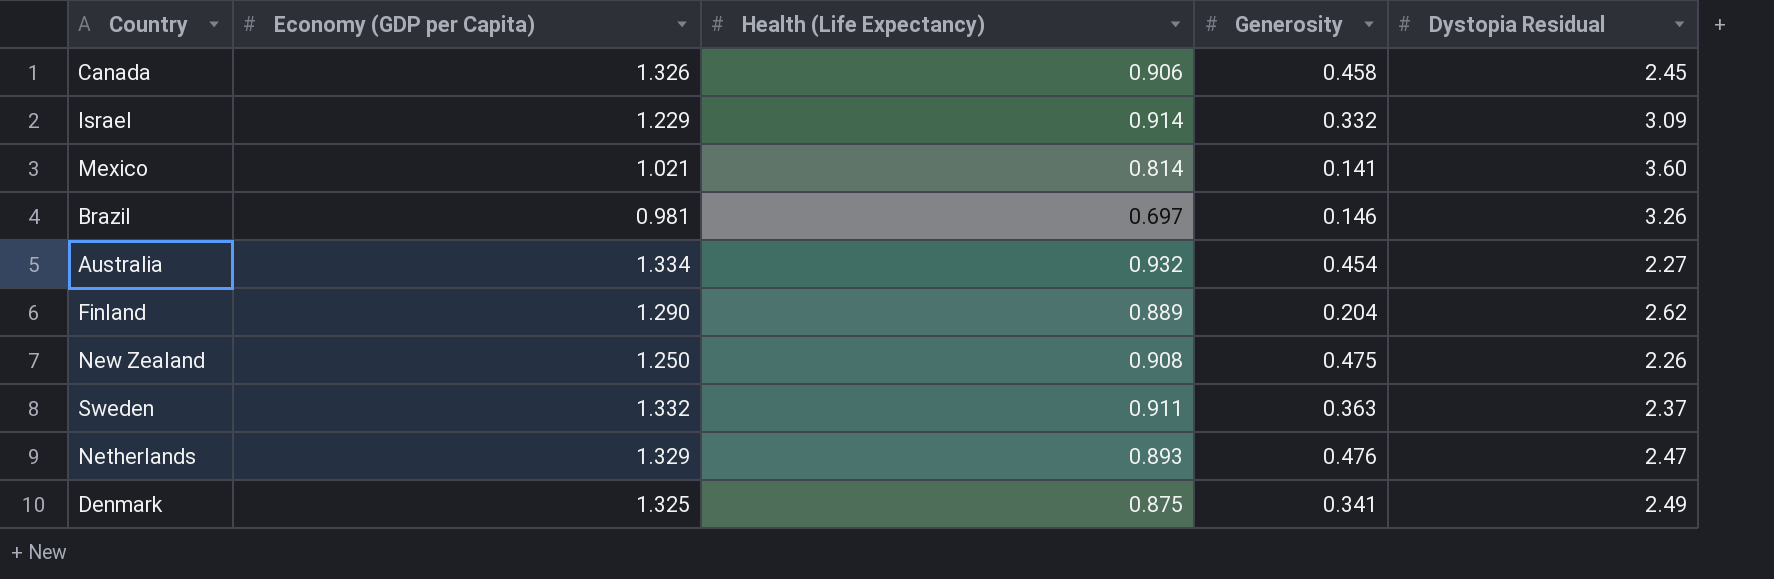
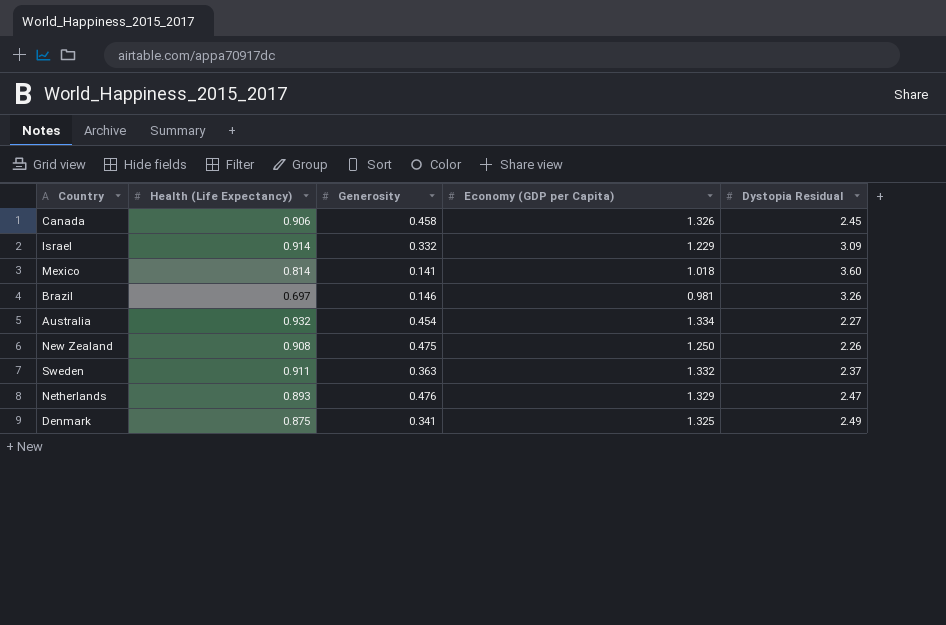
column Economy (GDP per Capita) | position: 2 -> 4
row Finland: 1.290 | 0.889 | 0.204 | 2.62 -> none
Mexico | Economy (GDP per Capita): 1.021 -> 1.018

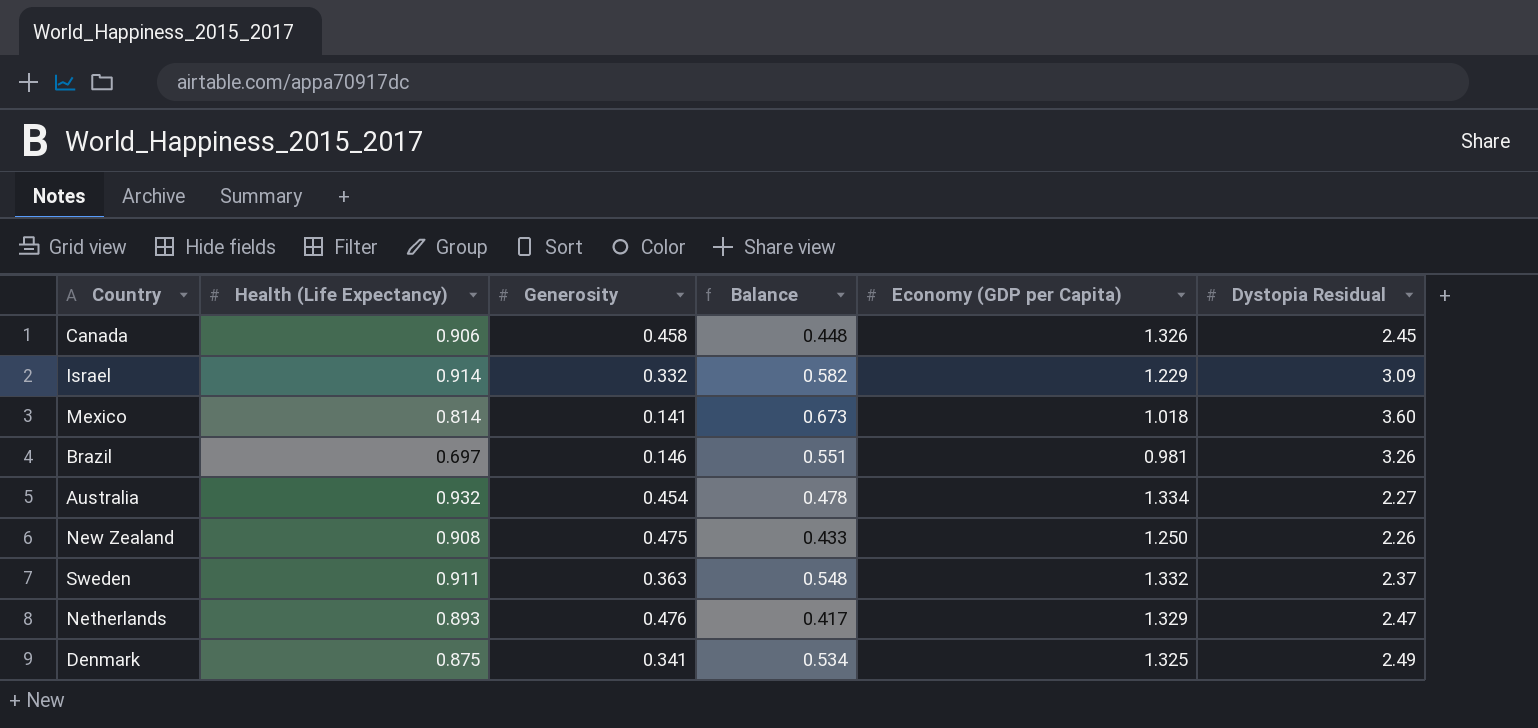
column Balance | formula: none -> [Health (Life Expectancy)] - [Generosity]

